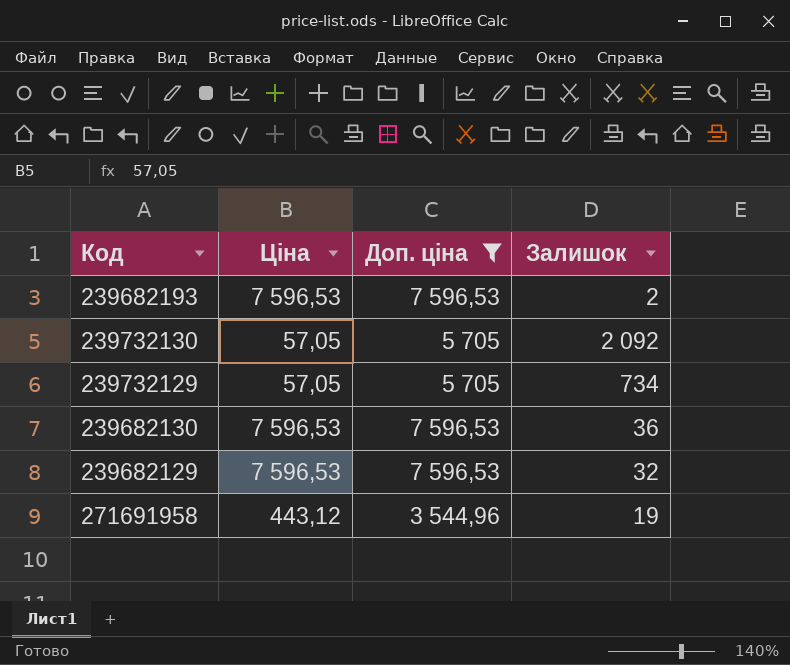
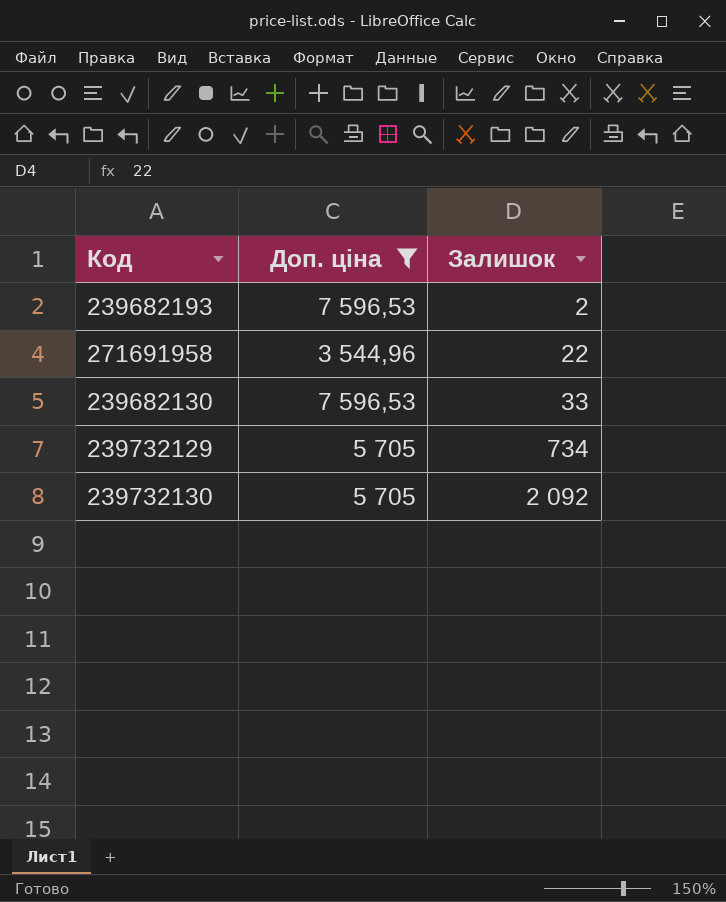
row order: none -> Залишок ascending
column Ціна | position: 2 -> none
row 239682129: 7 596,53 | 7 596,53 | 32 -> none
271691958 | Залишок: 19 -> 22
239682130 | Залишок: 36 -> 33

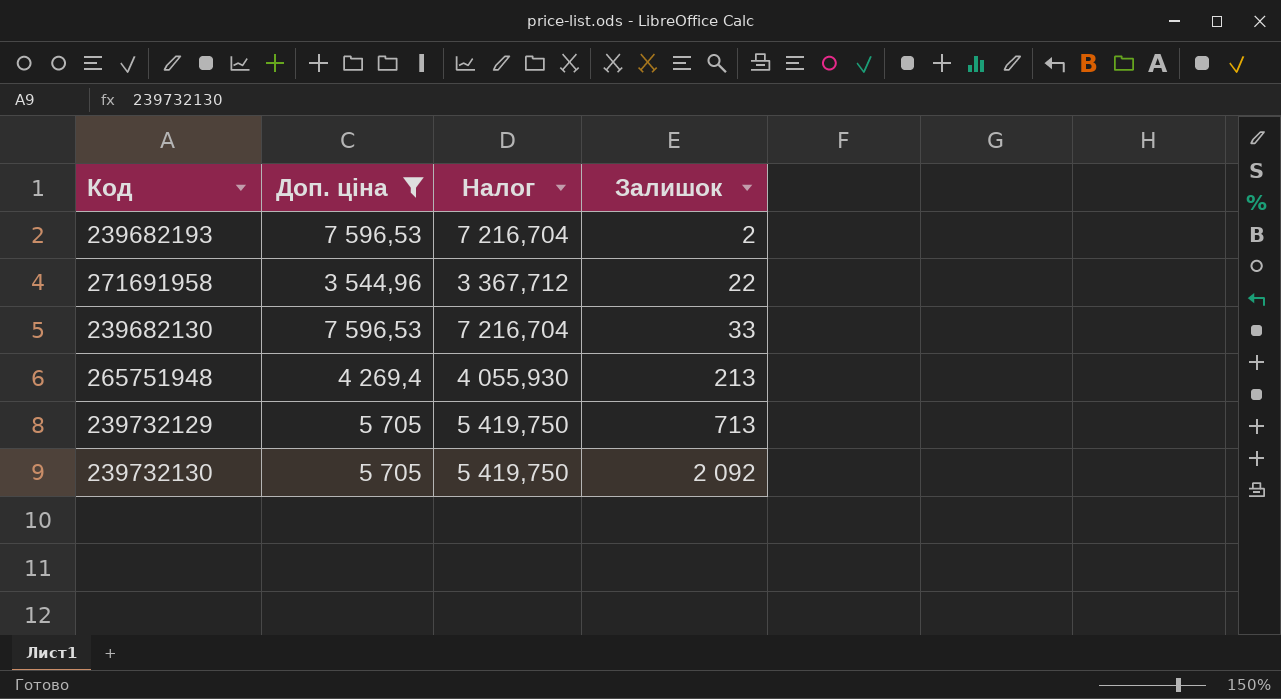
column Налог | formula: none -> [Доп. ціна] * 0,95
row 265751948: none -> 4 269,4 | 4 055,930 | 213
239732129 | Залишок: 734 -> 713

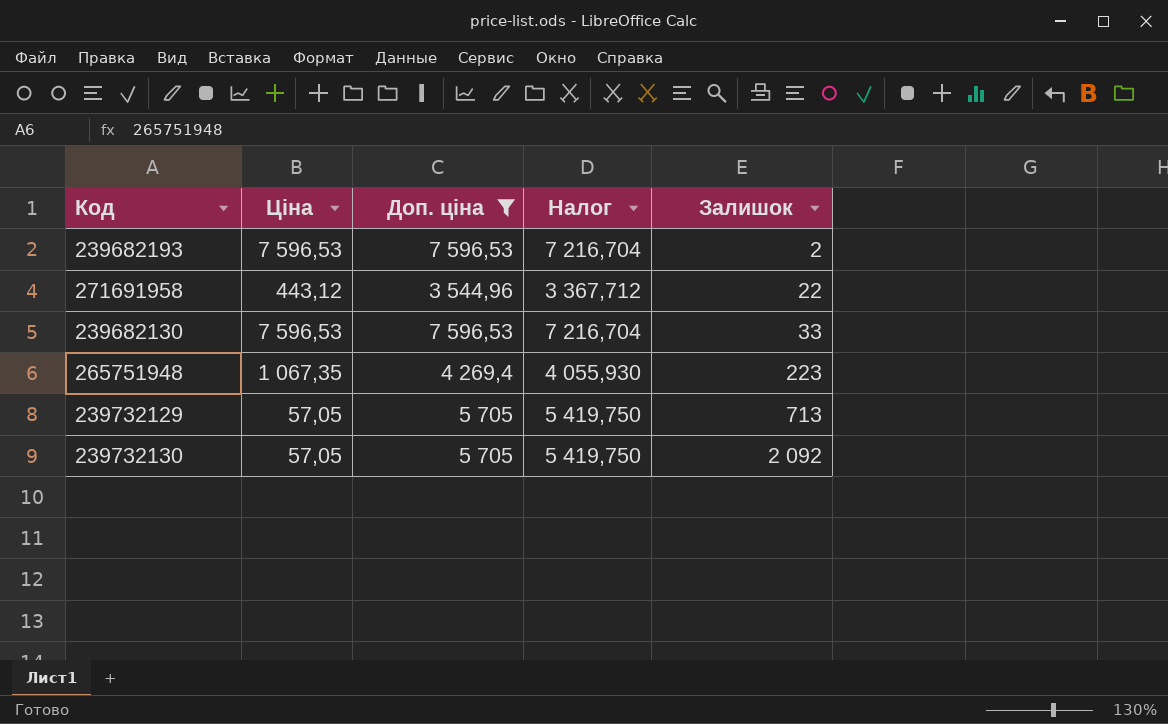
column Ціна | position: none -> 2
265751948 | Залишок: 213 -> 223

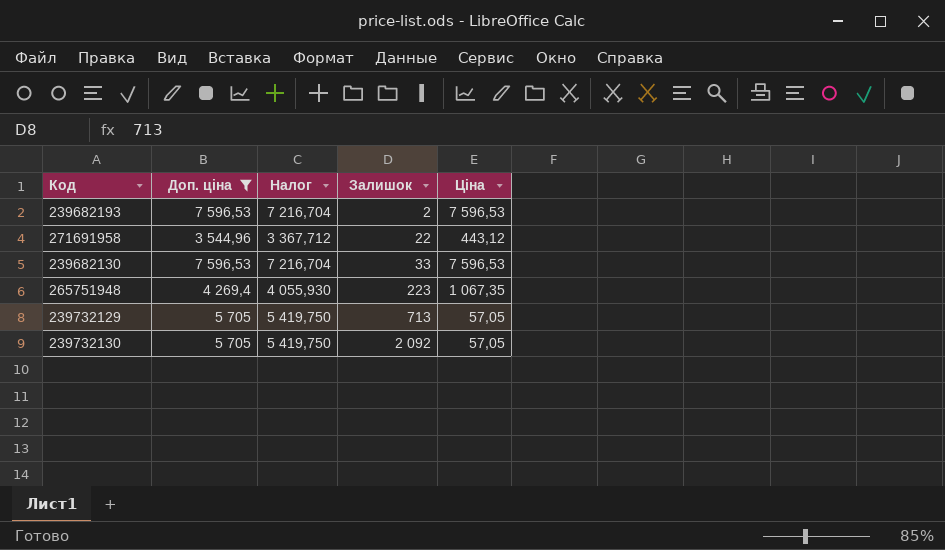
column Ціна | position: 2 -> 5

